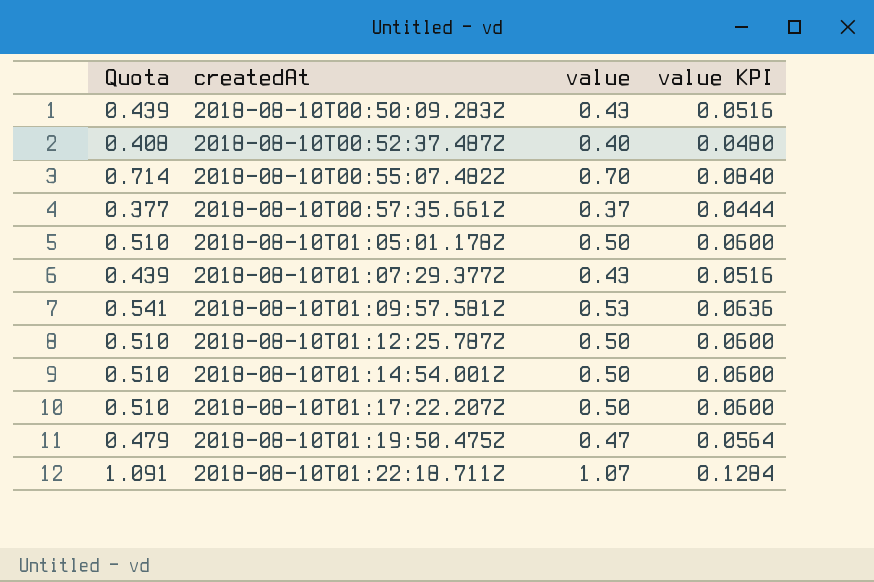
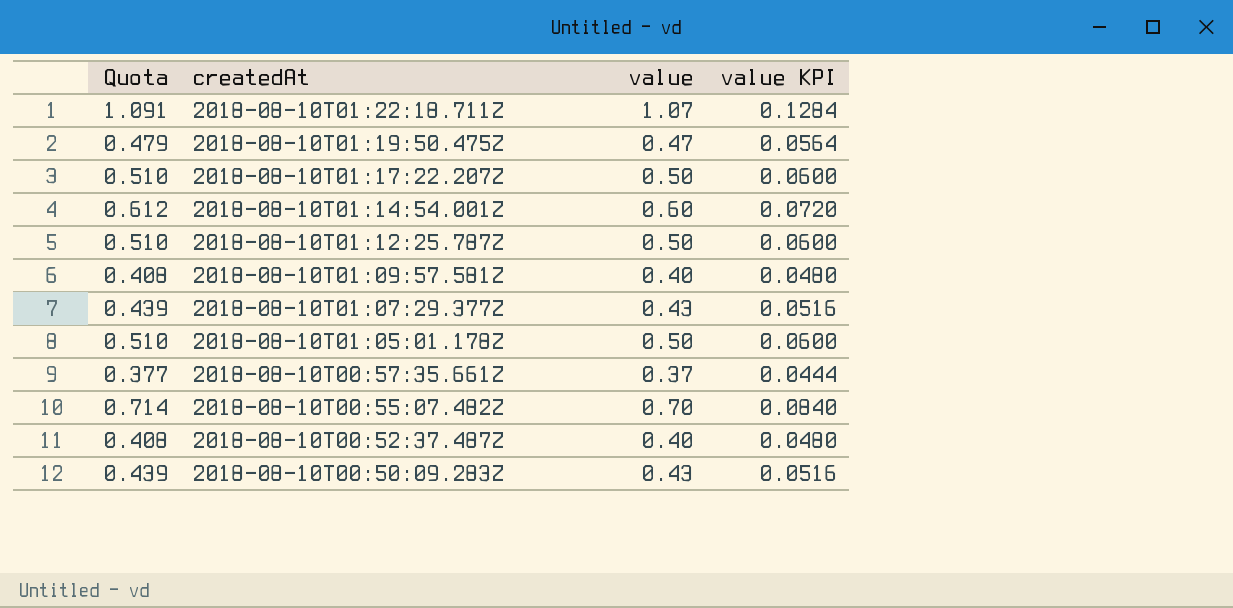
row order: createdAt ascending -> createdAt descending
2018-08-10T01:14:54.001Z | Quota: 0.510 -> 0.612
2018-08-10T01:14:54.001Z | value: 0.50 -> 0.60
2018-08-10T01:14:54.001Z | value KPI: 0.0600 -> 0.0720
2018-08-10T01:09:57.581Z | Quota: 0.541 -> 0.408
2018-08-10T01:09:57.581Z | value: 0.53 -> 0.40
2018-08-10T01:09:57.581Z | value KPI: 0.0636 -> 0.0480

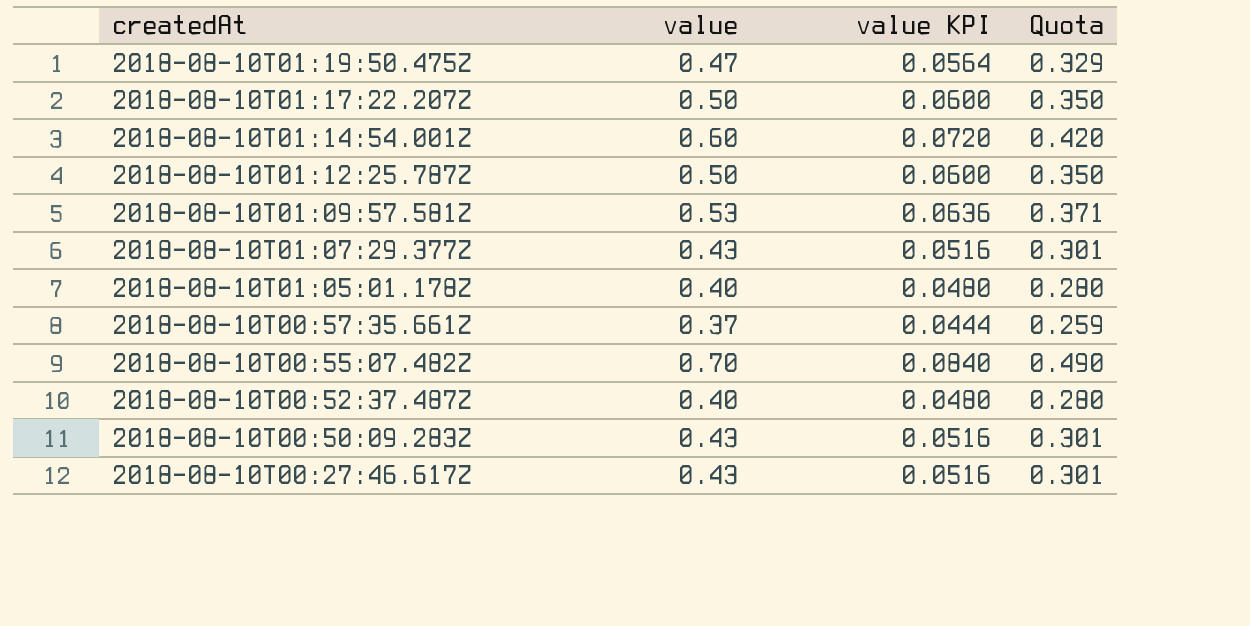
column Quota | formula: [value] * 1.02 -> [value] * 0.7
column Quota | position: 1 -> 4
row 2018-08-10T01:22:18.711Z: 1.091 | 1.07 | 0.1284 -> none
2018-08-10T01:09:57.581Z | value: 0.40 -> 0.53
2018-08-10T01:09:57.581Z | value KPI: 0.0480 -> 0.0636
2018-08-10T01:05:01.178Z | value: 0.50 -> 0.40
2018-08-10T01:05:01.178Z | value KPI: 0.0600 -> 0.0480
row 2018-08-10T00:27:46.617Z: none -> 0.43 | 0.0516 | 0.301

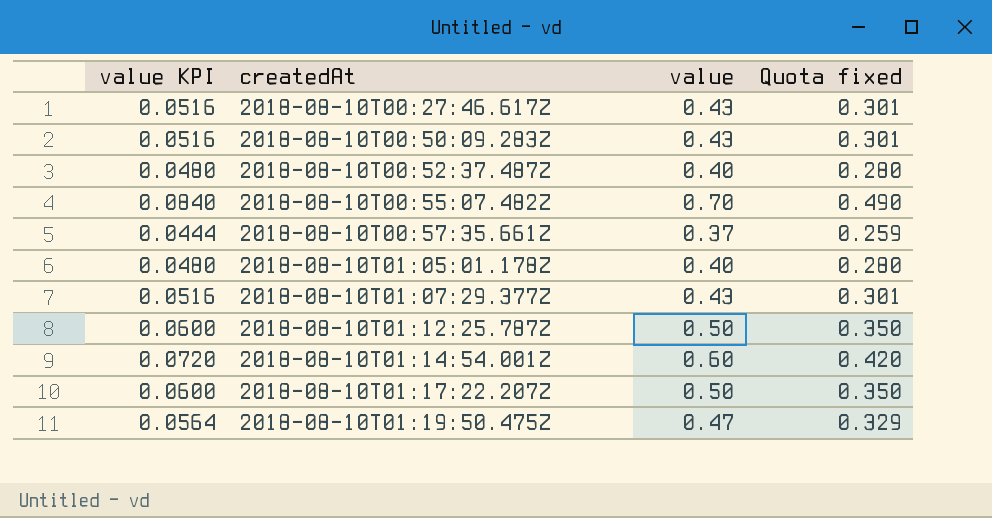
row order: createdAt descending -> createdAt ascending
column value KPI | position: 3 -> 1
column name: Quota -> Quota fixed
row 2018-08-10T01:09:57.581Z: 0.53 | 0.0636 | 0.371 -> none

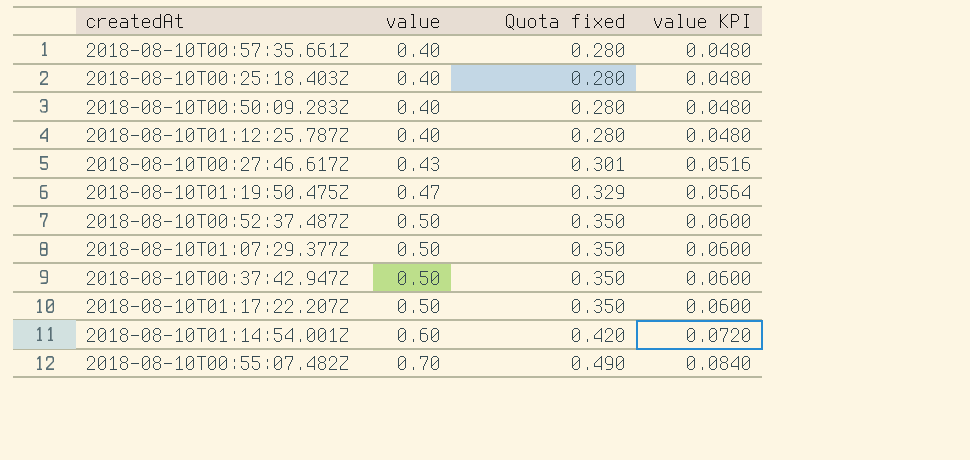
row order: createdAt ascending -> value ascending
column value KPI | position: 1 -> 4
row 2018-08-10T01:05:01.178Z: 0.0480 | 0.40 | 0.280 -> none
2018-08-10T00:57:35.661Z | value: 0.37 -> 0.40
2018-08-10T00:57:35.661Z | Quota fixed: 0.259 -> 0.280
2018-08-10T00:57:35.661Z | value KPI: 0.0444 -> 0.0480
row 2018-08-10T00:25:18.403Z: none -> 0.40 | 0.280 | 0.0480
2018-08-10T00:50:09.283Z | value: 0.43 -> 0.40
2018-08-10T00:50:09.283Z | Quota fixed: 0.301 -> 0.280
2018-08-10T00:50:09.283Z | value KPI: 0.0516 -> 0.0480
2018-08-10T01:12:25.787Z | value: 0.50 -> 0.40
2018-08-10T01:12:25.787Z | Quota fixed: 0.350 -> 0.280
2018-08-10T01:12:25.787Z | value KPI: 0.0600 -> 0.0480
2018-08-10T00:52:37.487Z | value: 0.40 -> 0.50
2018-08-10T00:52:37.487Z | Quota fixed: 0.280 -> 0.350
2018-08-10T00:52:37.487Z | value KPI: 0.0480 -> 0.0600
2018-08-10T01:07:29.377Z | value: 0.43 -> 0.50
2018-08-10T01:07:29.377Z | Quota fixed: 0.301 -> 0.350
2018-08-10T01:07:29.377Z | value KPI: 0.0516 -> 0.0600
row 2018-08-10T00:37:42.947Z: none -> 0.50 | 0.350 | 0.0600

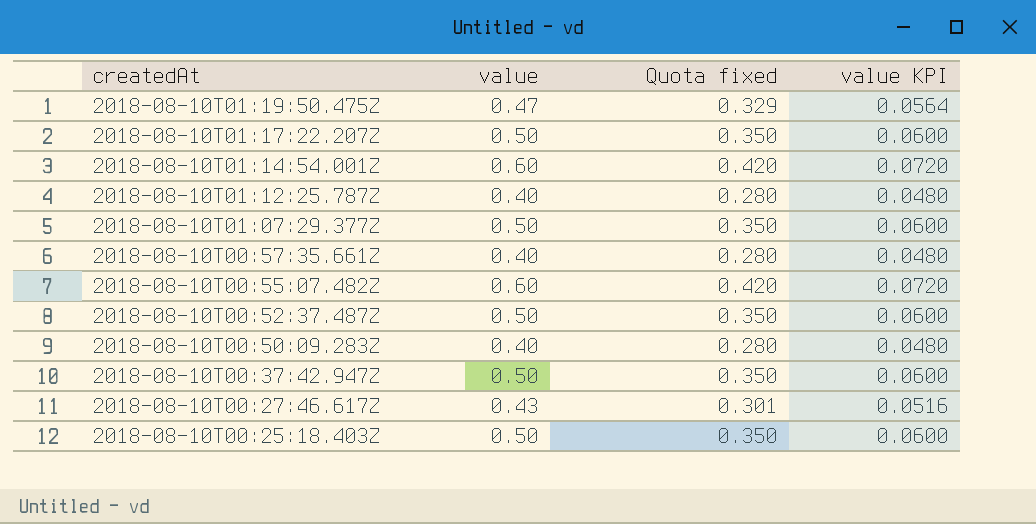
row order: value ascending -> createdAt descending
2018-08-10T00:55:07.482Z | value: 0.70 -> 0.60
2018-08-10T00:55:07.482Z | Quota fixed: 0.490 -> 0.420
2018-08-10T00:55:07.482Z | value KPI: 0.0840 -> 0.0720
2018-08-10T00:25:18.403Z | value: 0.40 -> 0.50
2018-08-10T00:25:18.403Z | Quota fixed: 0.280 -> 0.350
2018-08-10T00:25:18.403Z | value KPI: 0.0480 -> 0.0600

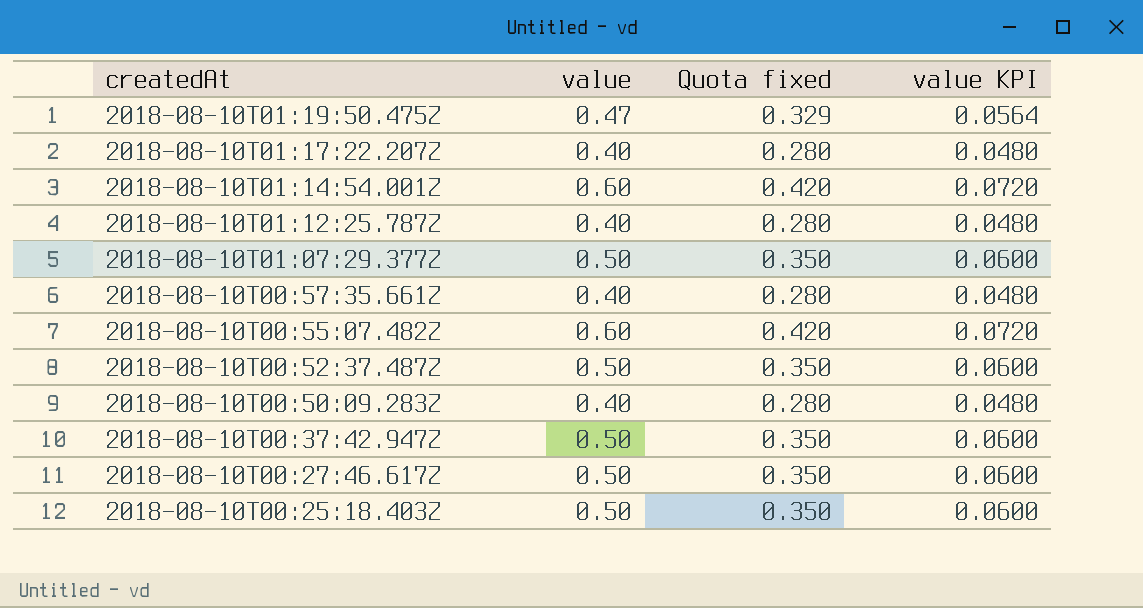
2018-08-10T01:17:22.207Z | value: 0.50 -> 0.40
2018-08-10T01:17:22.207Z | Quota fixed: 0.350 -> 0.280
2018-08-10T01:17:22.207Z | value KPI: 0.0600 -> 0.0480
2018-08-10T00:27:46.617Z | value: 0.43 -> 0.50
2018-08-10T00:27:46.617Z | Quota fixed: 0.301 -> 0.350
2018-08-10T00:27:46.617Z | value KPI: 0.0516 -> 0.0600

